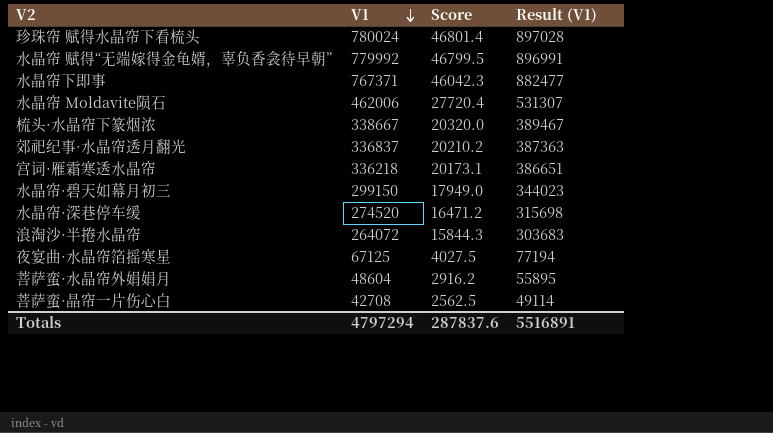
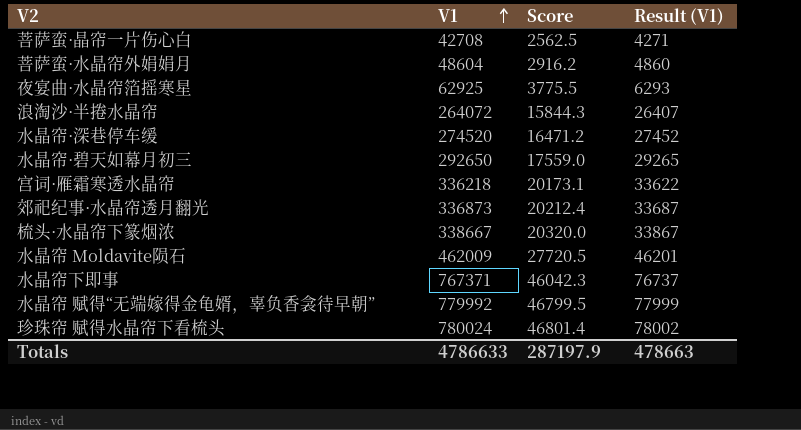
row order: V1 descending -> V1 ascending
column Result (V1) | formula: [V1] * 1.15 -> [V1] * 0.1
夜宴曲·水晶帘箔摇寒星 | V1: 67125 -> 62925
夜宴曲·水晶帘箔摇寒星 | Score: 4027.5 -> 3775.5
水晶帘·碧天如幕月初三 | V1: 299150 -> 292650
水晶帘·碧天如幕月初三 | Score: 17949.0 -> 17559.0
郊祀纪事·水晶帘透月翻光 | V1: 336837 -> 336873
郊祀纪事·水晶帘透月翻光 | Score: 20210.2 -> 20212.4
水晶帘 Moldavite陨石 | V1: 462006 -> 462009
水晶帘 Moldavite陨石 | Score: 27720.4 -> 27720.5
Totals | V1: 4797294 -> 4786633
Totals | Score: 287837.6 -> 287197.9
Totals | Result (V1): 5516891 -> 478663

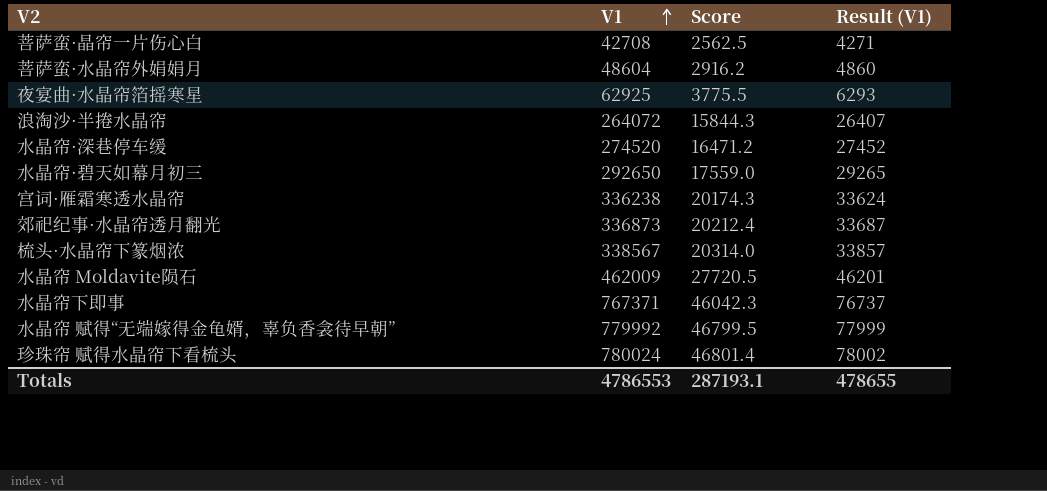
宫词·雁霜寒透水晶帘 | V1: 336218 -> 336238
宫词·雁霜寒透水晶帘 | Score: 20173.1 -> 20174.3
宫词·雁霜寒透水晶帘 | Result (V1): 33622 -> 33624
梳头·水晶帘下篆烟浓 | V1: 338667 -> 338567
梳头·水晶帘下篆烟浓 | Score: 20320.0 -> 20314.0
梳头·水晶帘下篆烟浓 | Result (V1): 33867 -> 33857
Totals | V1: 4786633 -> 4786553
Totals | Score: 287197.9 -> 287193.1
Totals | Result (V1): 478663 -> 478655

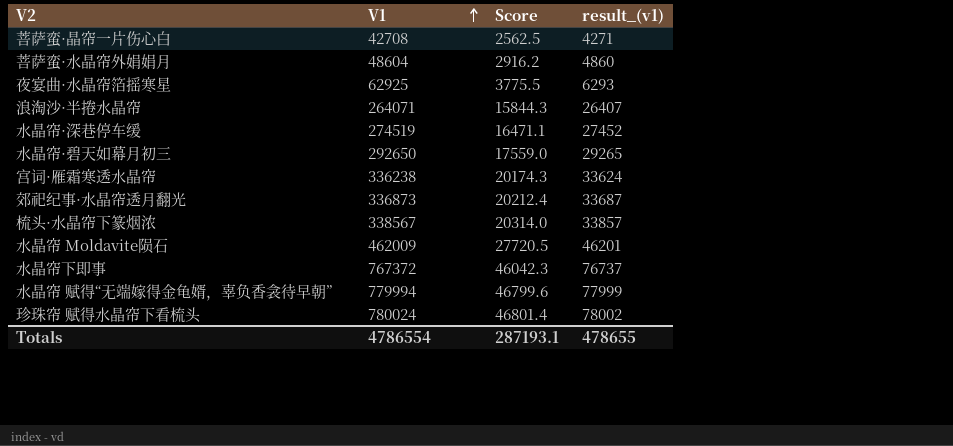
column name: Result (V1) -> result_(v1)
浪淘沙·半捲水晶帘 | V1: 264072 -> 264071
水晶帘·深巷停车缓 | V1: 274520 -> 274519
水晶帘·深巷停车缓 | Score: 16471.2 -> 16471.1
水晶帘下即事 | V1: 767371 -> 767372
水晶帘 赋得“无端嫁得金龟婿，辜负香衾待早朝” | V1: 779992 -> 779994
水晶帘 赋得“无端嫁得金龟婿，辜负香衾待早朝” | Score: 46799.5 -> 46799.6
Totals | V1: 4786553 -> 4786554

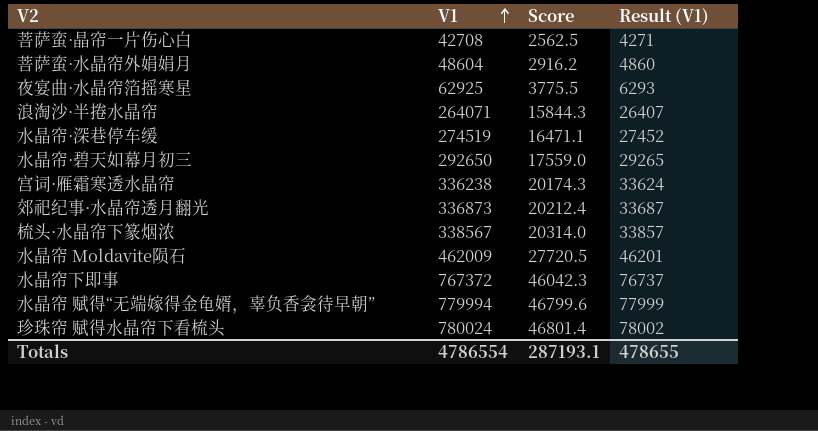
column name: result_(v1) -> Result (V1)

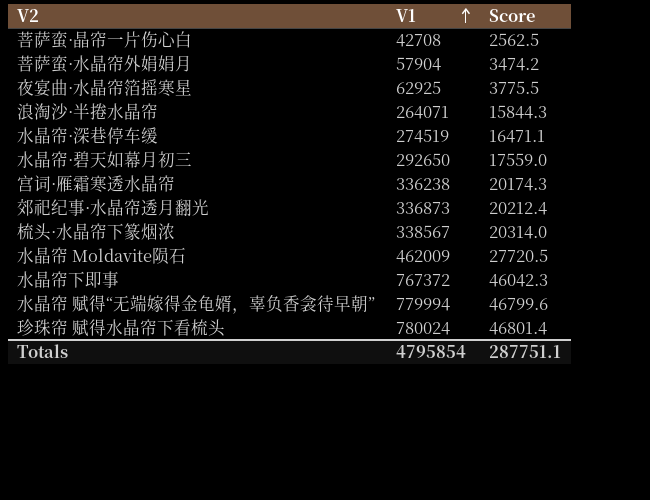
column Result (V1) | formula: [V1] * 0.1 -> none
菩萨蛮·水晶帘外娟娟月 | V1: 48604 -> 57904
菩萨蛮·水晶帘外娟娟月 | Score: 2916.2 -> 3474.2
Totals | V1: 4786554 -> 4795854
Totals | Score: 287193.1 -> 287751.1

